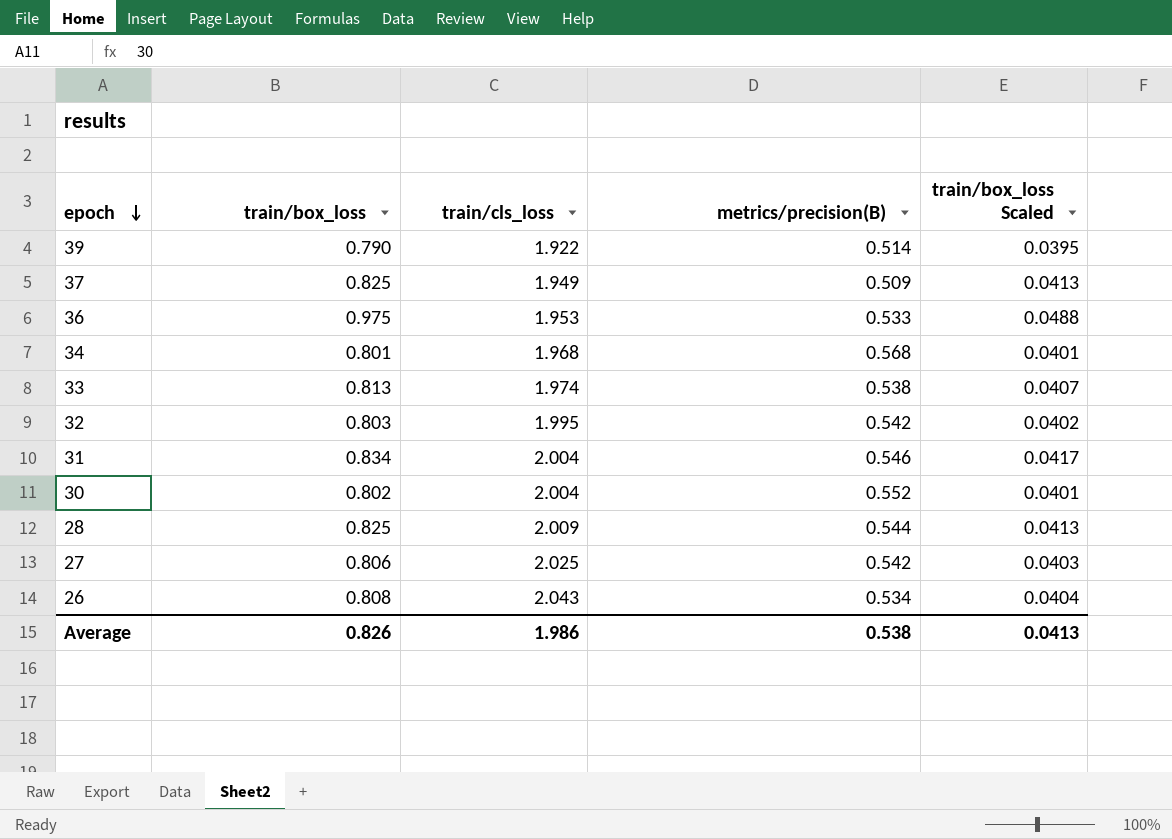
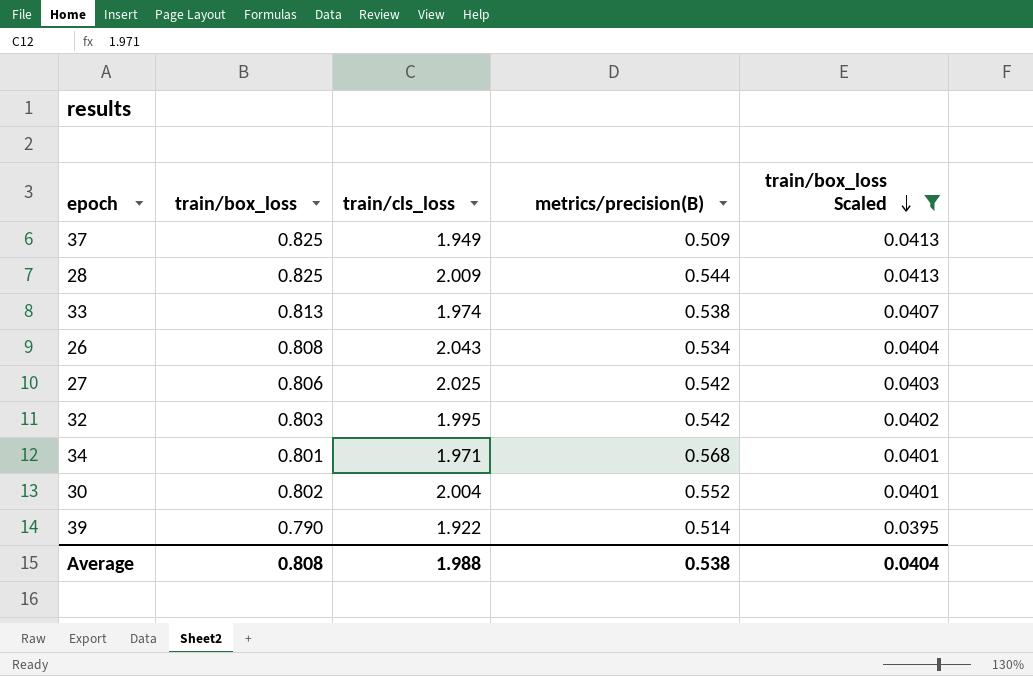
filter: none -> train/box_loss Scaled <= 0.0413
row order: epoch descending -> train/box_loss Scaled descending
34 | train/cls_loss: 1.968 -> 1.971
Average | train/box_loss: 0.826 -> 0.808
Average | train/cls_loss: 1.986 -> 1.988
Average | train/box_loss Scaled: 0.0413 -> 0.0404

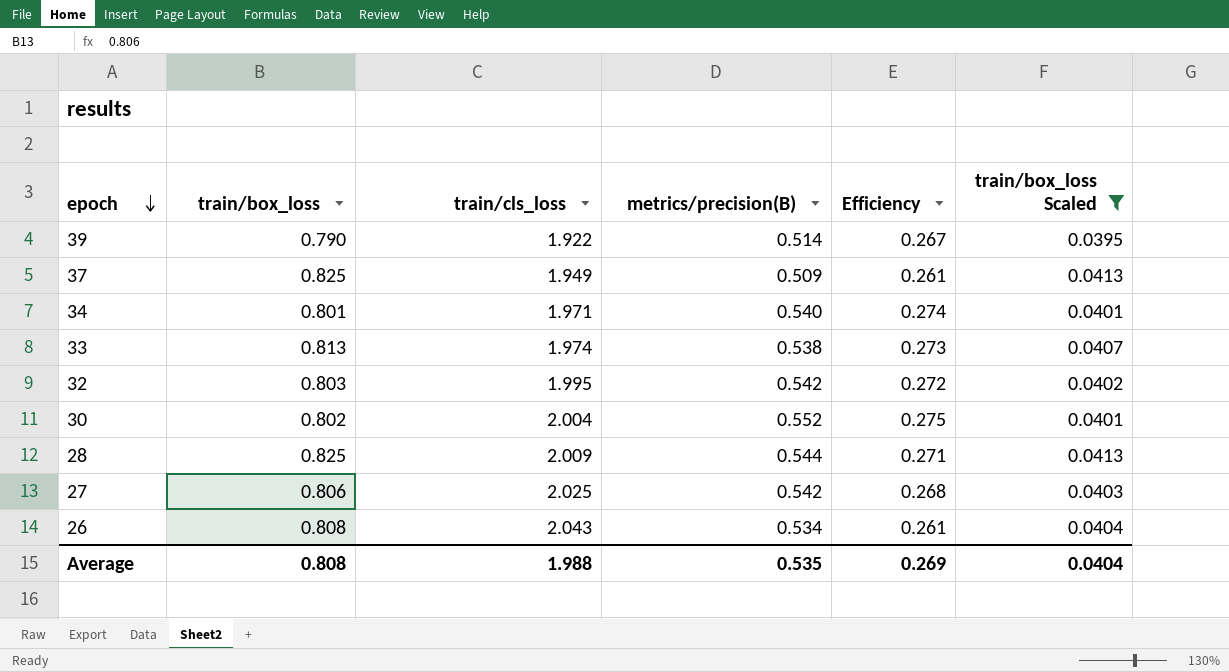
row order: train/box_loss Scaled descending -> epoch descending
column Efficiency | formula: none -> [metrics/precision(B)] / [train/cls_loss]
34 | metrics/precision(B): 0.568 -> 0.540
Average | metrics/precision(B): 0.538 -> 0.535

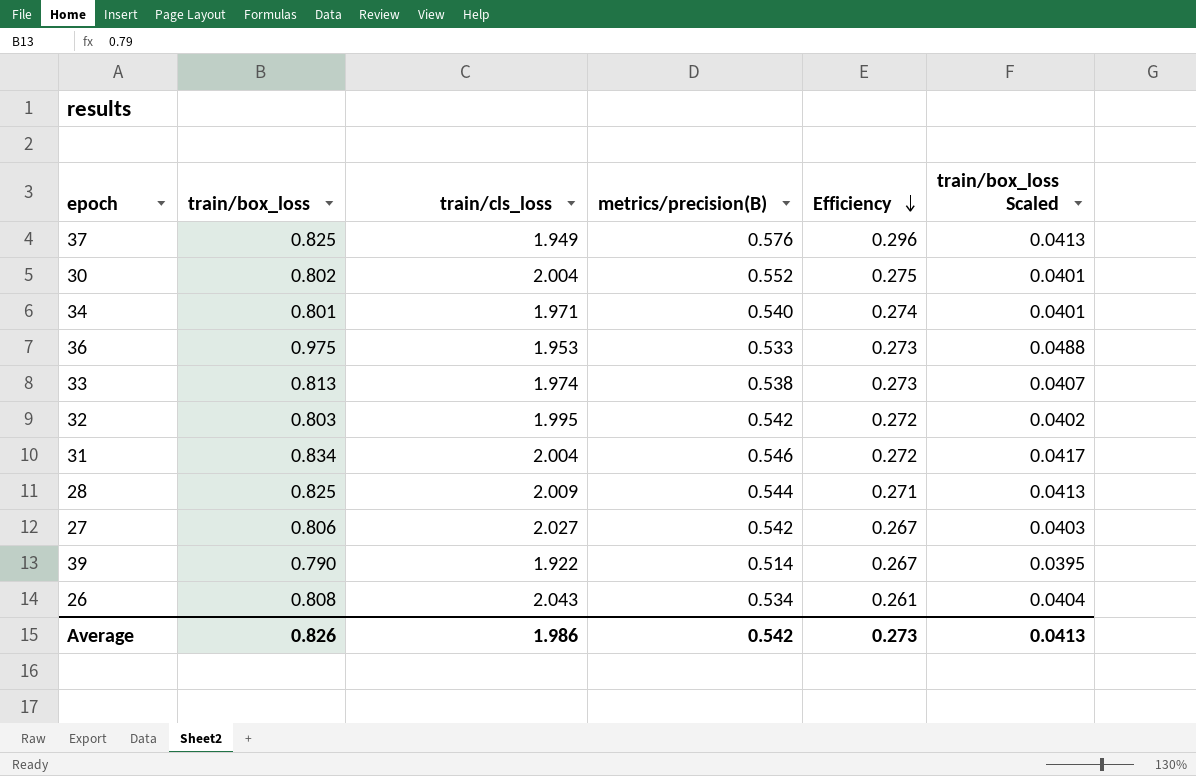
filter: train/box_loss Scaled <= 0.0413 -> none
row order: epoch descending -> Efficiency descending
37 | metrics/precision(B): 0.509 -> 0.576
37 | Efficiency: 0.261 -> 0.296
27 | train/cls_loss: 2.025 -> 2.027
27 | Efficiency: 0.268 -> 0.267
Average | train/box_loss: 0.808 -> 0.826
Average | train/cls_loss: 1.988 -> 1.986
Average | metrics/precision(B): 0.535 -> 0.542
Average | Efficiency: 0.269 -> 0.273
Average | train/box_loss Scaled: 0.0404 -> 0.0413

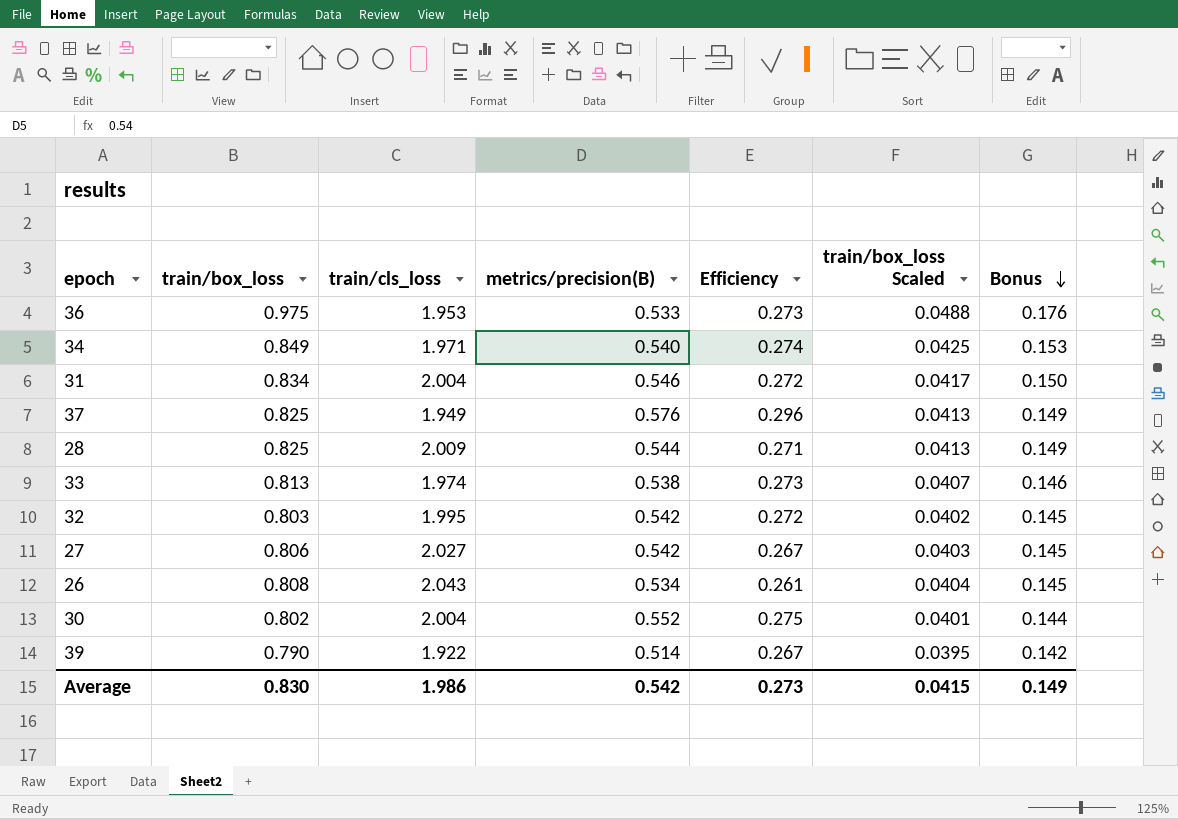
row order: Efficiency descending -> Bonus descending
column Bonus | formula: none -> [train/box_loss] * 0.18
34 | train/box_loss: 0.801 -> 0.849
34 | train/box_loss Scaled: 0.0401 -> 0.0425
Average | train/box_loss: 0.826 -> 0.830
Average | train/box_loss Scaled: 0.0413 -> 0.0415

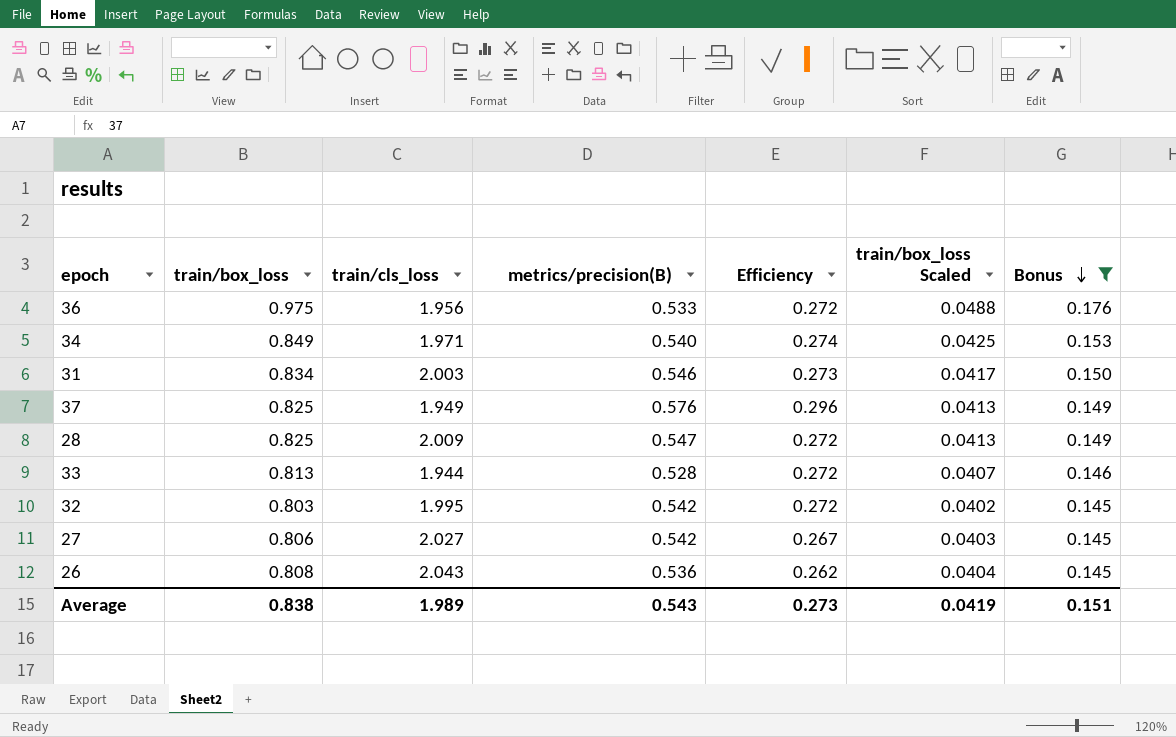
filter: none -> Bonus >= 0.145
36 | train/cls_loss: 1.953 -> 1.956
36 | Efficiency: 0.273 -> 0.272
31 | train/cls_loss: 2.004 -> 2.003
31 | Efficiency: 0.272 -> 0.273
28 | metrics/precision(B): 0.544 -> 0.547
28 | Efficiency: 0.271 -> 0.272
33 | train/cls_loss: 1.974 -> 1.944
33 | metrics/precision(B): 0.538 -> 0.528
33 | Efficiency: 0.273 -> 0.272
26 | metrics/precision(B): 0.534 -> 0.536
26 | Efficiency: 0.261 -> 0.262
Average | train/box_loss: 0.830 -> 0.838
Average | train/cls_loss: 1.986 -> 1.989
Average | metrics/precision(B): 0.542 -> 0.543
Average | train/box_loss Scaled: 0.0415 -> 0.0419
Average | Bonus: 0.149 -> 0.151

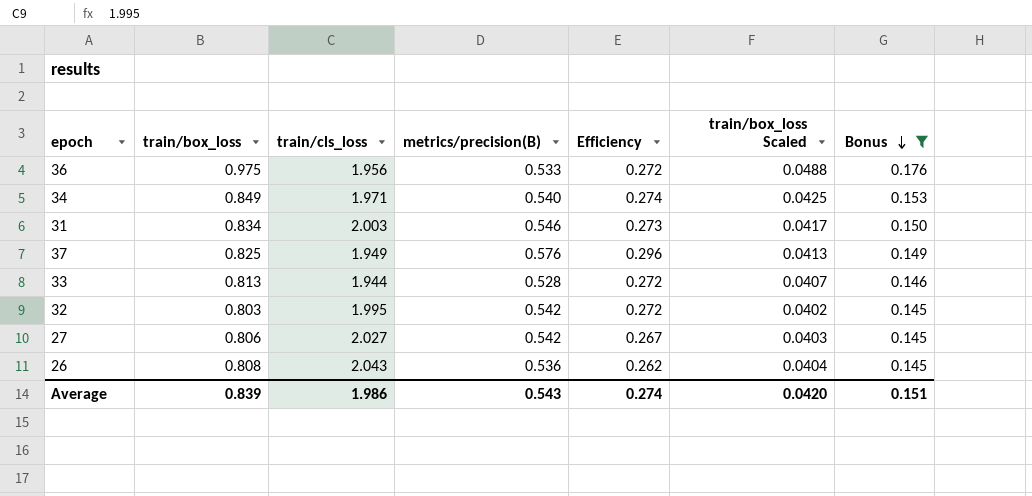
row 28: 0.825 | 2.009 | 0.547 | 0.272 | 0.0413 | 0.149 -> none
Average | train/box_loss: 0.838 -> 0.839
Average | train/cls_loss: 1.989 -> 1.986
Average | Efficiency: 0.273 -> 0.274
Average | train/box_loss Scaled: 0.0419 -> 0.0420

